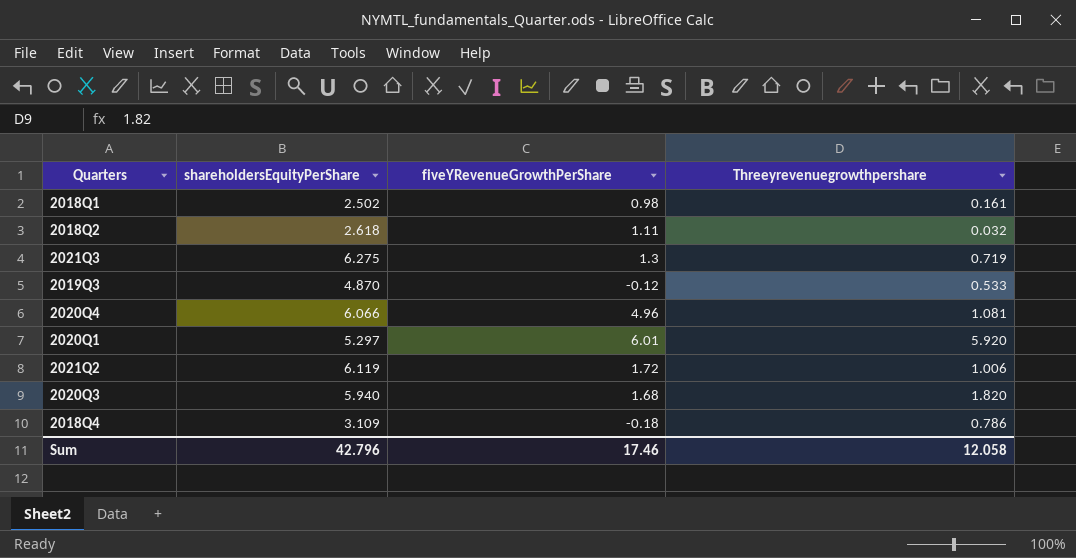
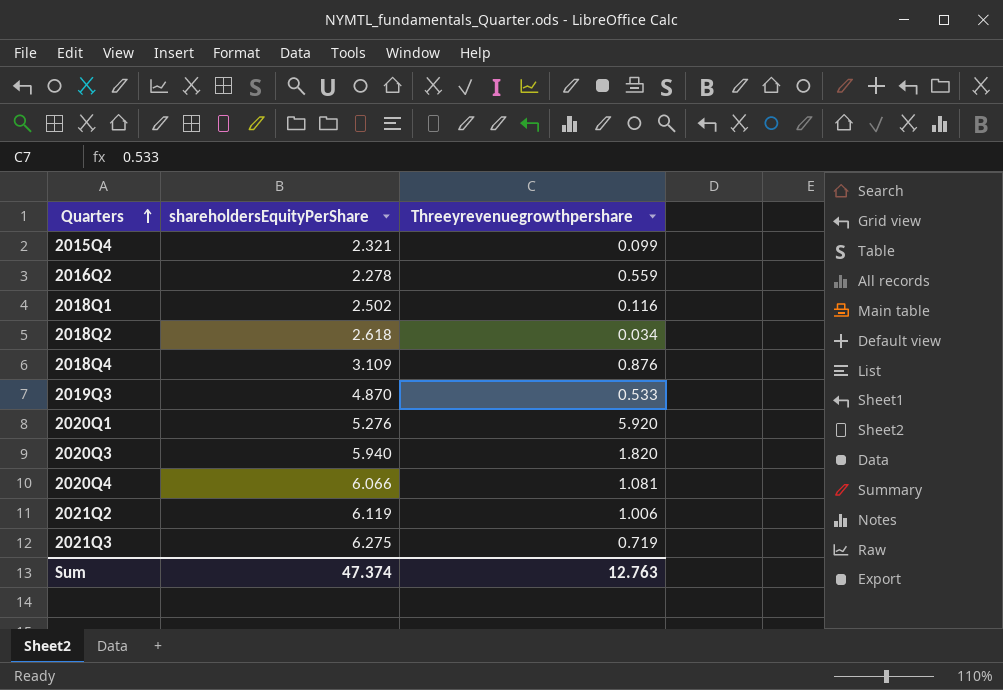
row order: none -> Quarters ascending
column fiveYRevenueGrowthPerShare | position: 3 -> none
row 2015Q4: none -> 2.321 | 0.099
row 2016Q2: none -> 2.278 | 0.559
2018Q1 | Threeyrevenuegrowthpershare: 0.161 -> 0.116
2018Q2 | Threeyrevenuegrowthpershare: 0.032 -> 0.034
2018Q4 | Threeyrevenuegrowthpershare: 0.786 -> 0.876
2020Q1 | shareholdersEquityPerShare: 5.297 -> 5.276
Sum | shareholdersEquityPerShare: 42.796 -> 47.374
Sum | Threeyrevenuegrowthpershare: 12.058 -> 12.763

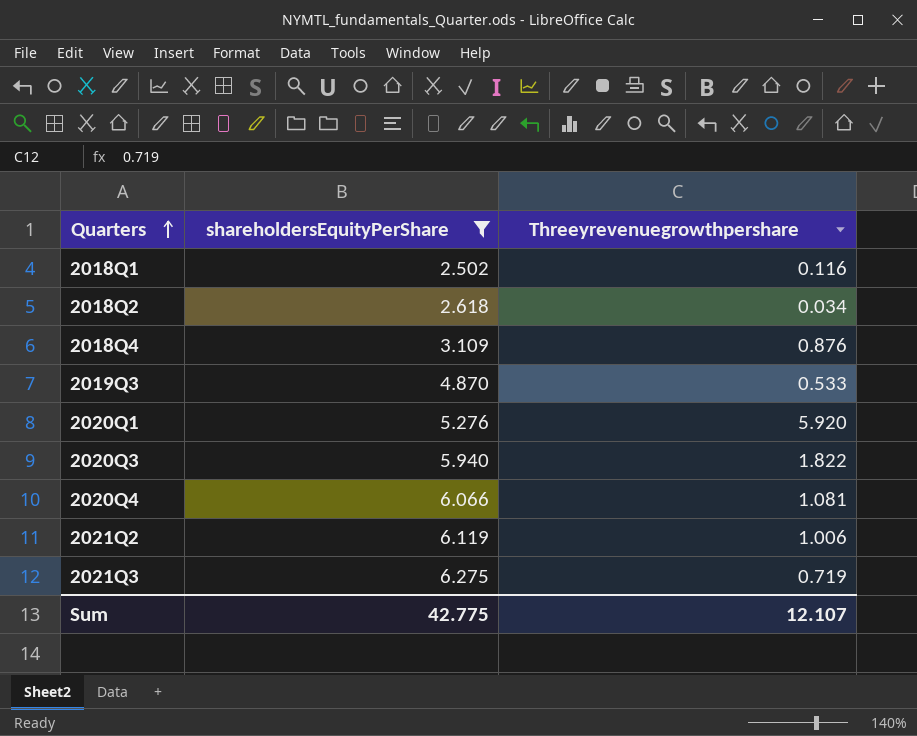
filter: none -> shareholdersEquityPerShare >= 2.502
2020Q3 | Threeyrevenuegrowthpershare: 1.820 -> 1.822
Sum | shareholdersEquityPerShare: 47.374 -> 42.775
Sum | Threeyrevenuegrowthpershare: 12.763 -> 12.107

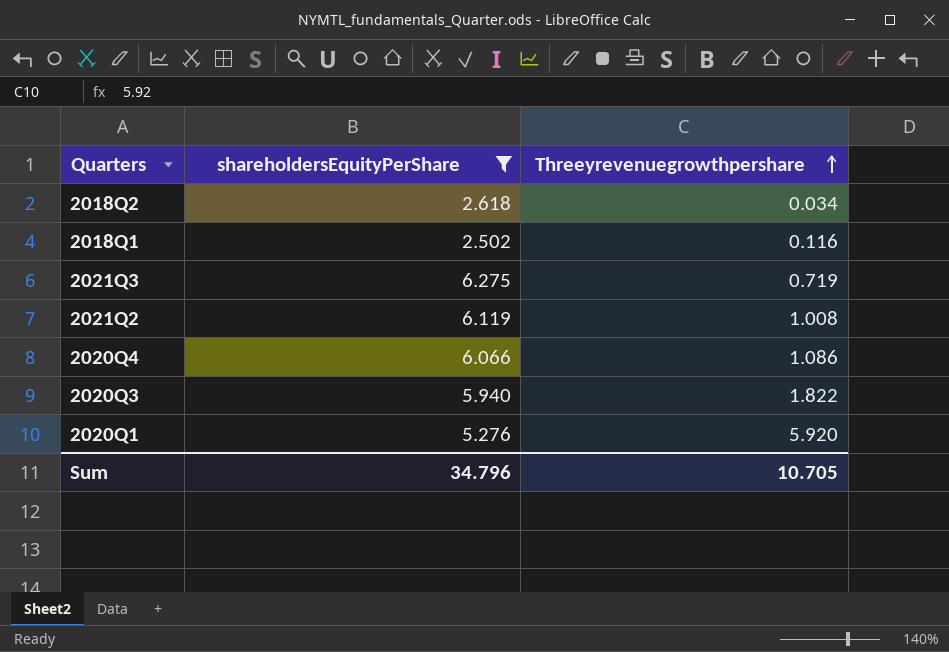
row order: Quarters ascending -> Threeyrevenuegrowthpershare ascending
row 2018Q4: 3.109 | 0.876 -> none
row 2019Q3: 4.870 | 0.533 -> none
2021Q2 | Threeyrevenuegrowthpershare: 1.006 -> 1.008
2020Q4 | Threeyrevenuegrowthpershare: 1.081 -> 1.086
Sum | shareholdersEquityPerShare: 42.775 -> 34.796
Sum | Threeyrevenuegrowthpershare: 12.107 -> 10.705

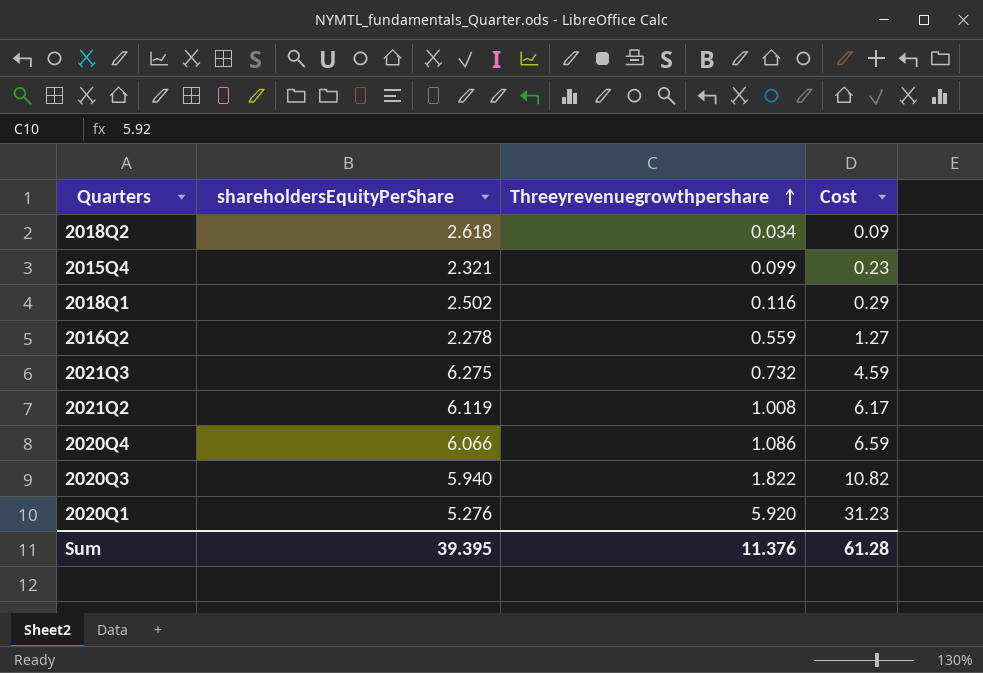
filter: shareholdersEquityPerShare >= 2.502 -> none
column Cost | formula: none -> [shareholdersEquityPerShare] * [Threeyrevenuegrowthpershare]
2021Q3 | Threeyrevenuegrowthpershare: 0.719 -> 0.732
Sum | shareholdersEquityPerShare: 34.796 -> 39.395
Sum | Threeyrevenuegrowthpershare: 10.705 -> 11.376

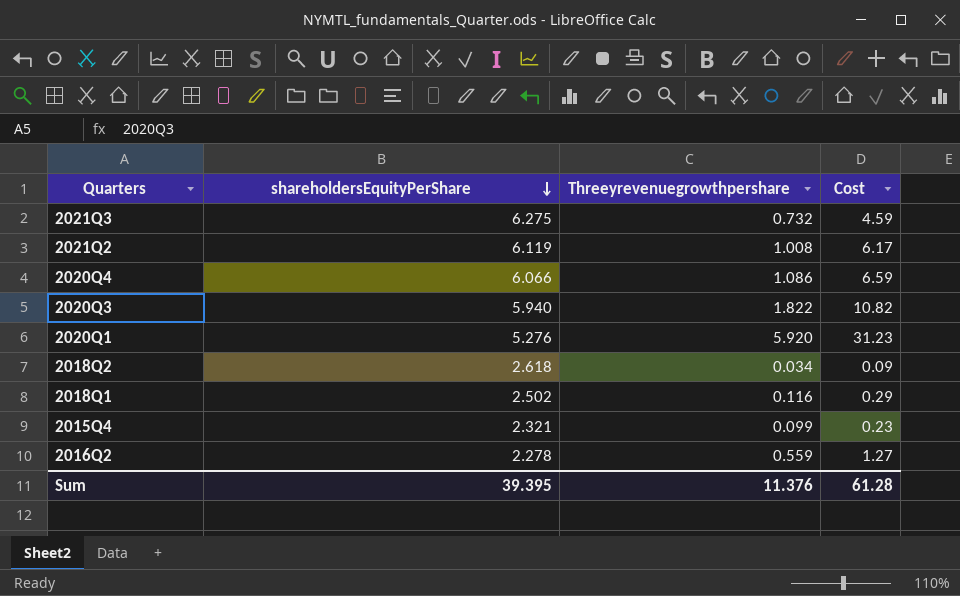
row order: Threeyrevenuegrowthpershare ascending -> shareholdersEquityPerShare descending

